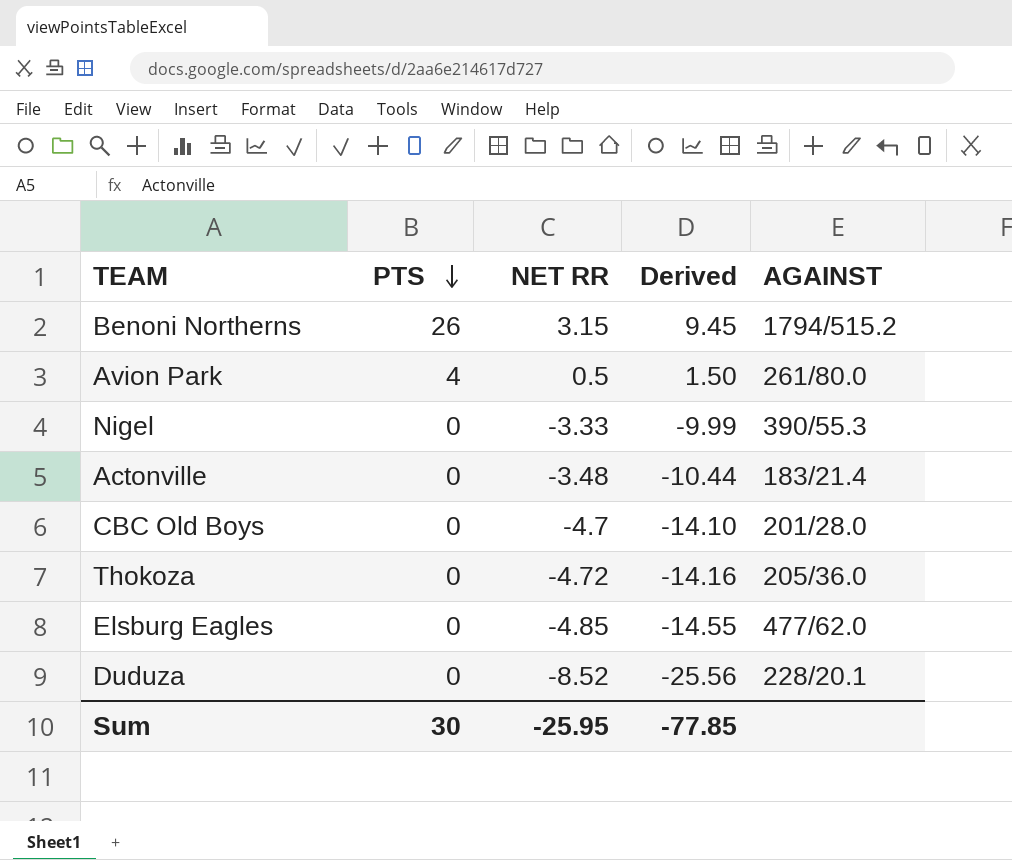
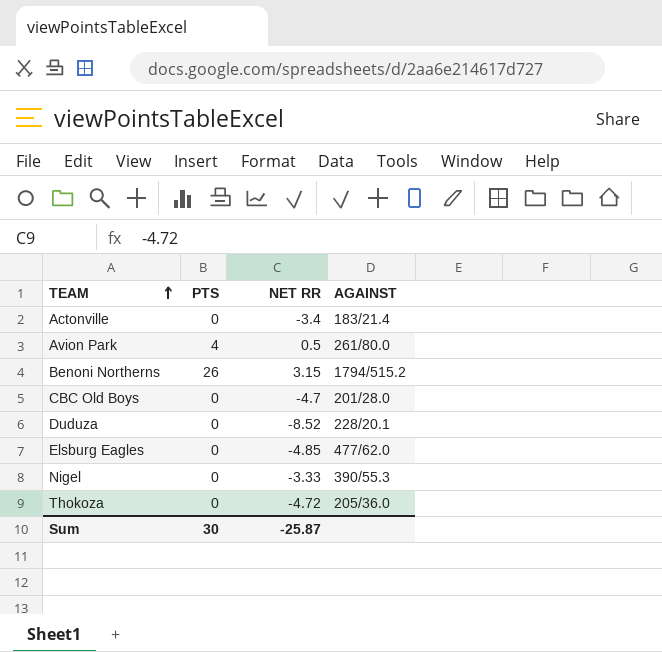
row order: PTS descending -> TEAM ascending
column Derived | formula: [NET RR] * 3 -> none
Actonville | NET RR: -3.48 -> -3.4
Sum | NET RR: -25.95 -> -25.87

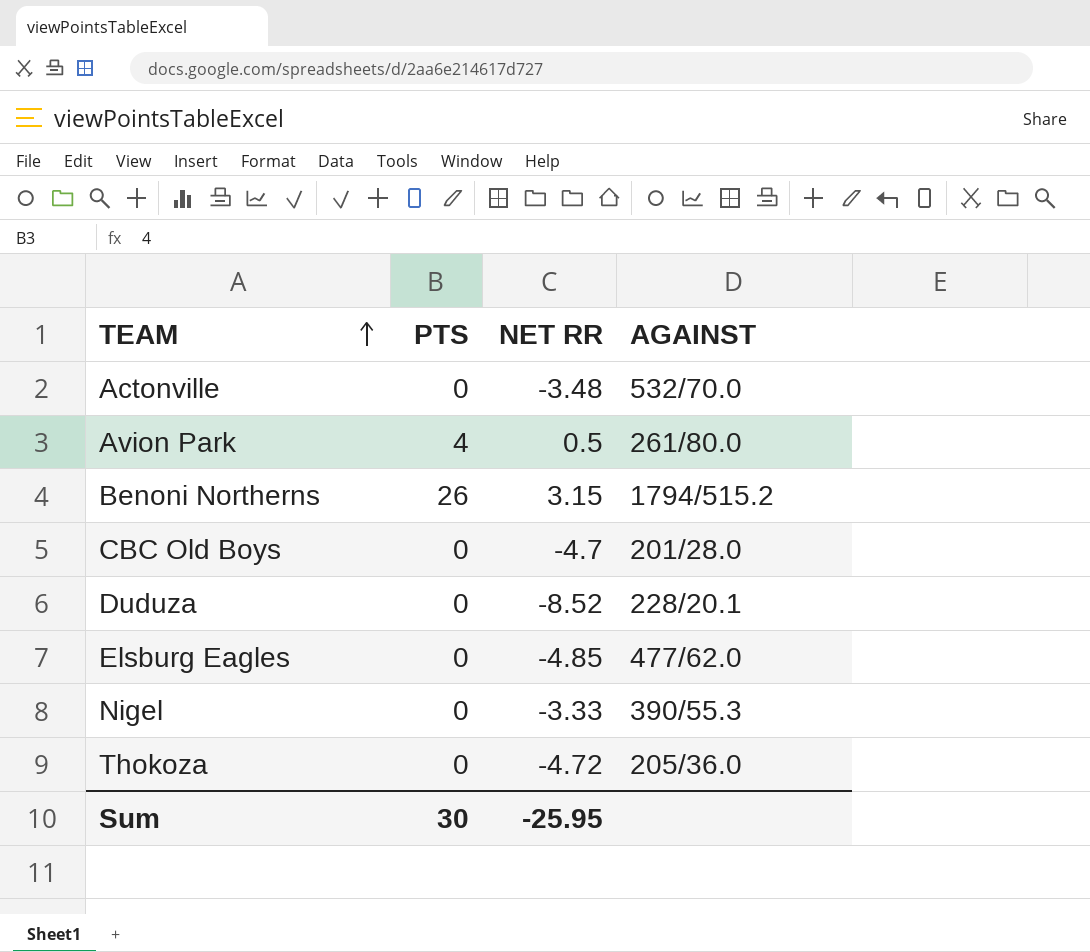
Actonville | NET RR: -3.4 -> -3.48
Actonville | AGAINST: 183/21.4 -> 532/70.0
Sum | NET RR: -25.87 -> -25.95

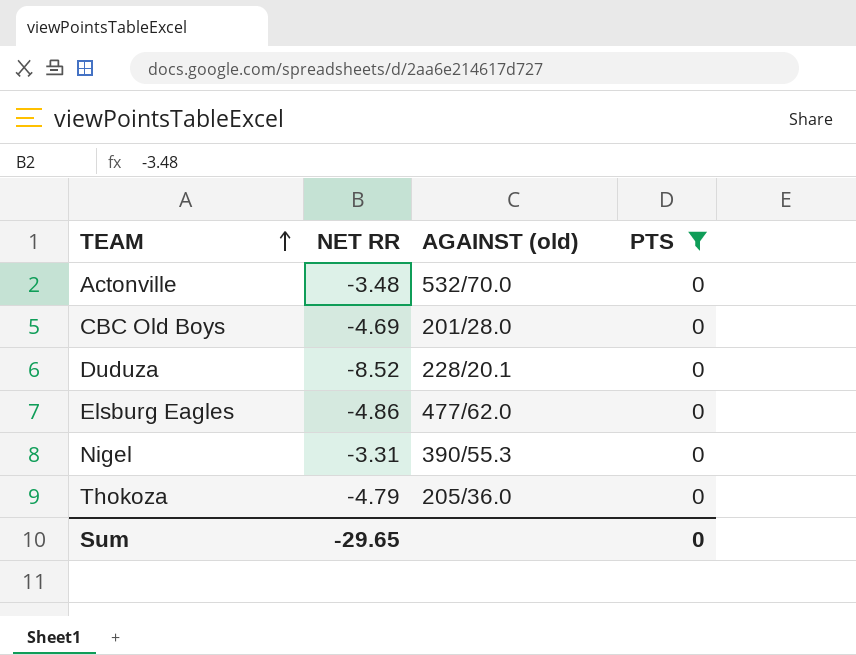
filter: none -> PTS = 0
column name: AGAINST -> AGAINST (old)
column PTS | position: 2 -> 4
CBC Old Boys | NET RR: -4.7 -> -4.69
Elsburg Eagles | NET RR: -4.85 -> -4.86
Nigel | NET RR: -3.33 -> -3.31
Thokoza | NET RR: -4.72 -> -4.79
Sum | NET RR: -25.95 -> -29.65
Sum | PTS: 30 -> 0

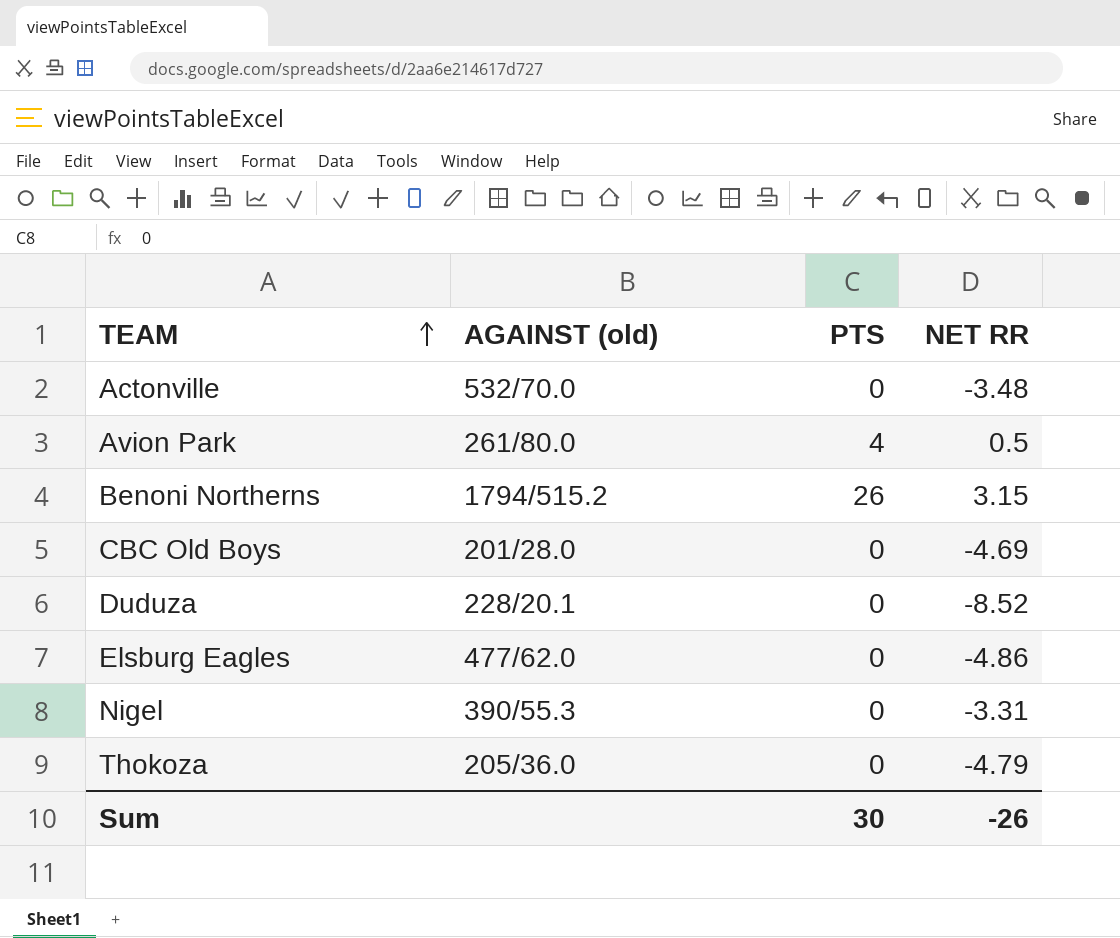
filter: PTS = 0 -> none
column NET RR | position: 2 -> 4
Sum | PTS: 0 -> 30
Sum | NET RR: -29.65 -> -26

